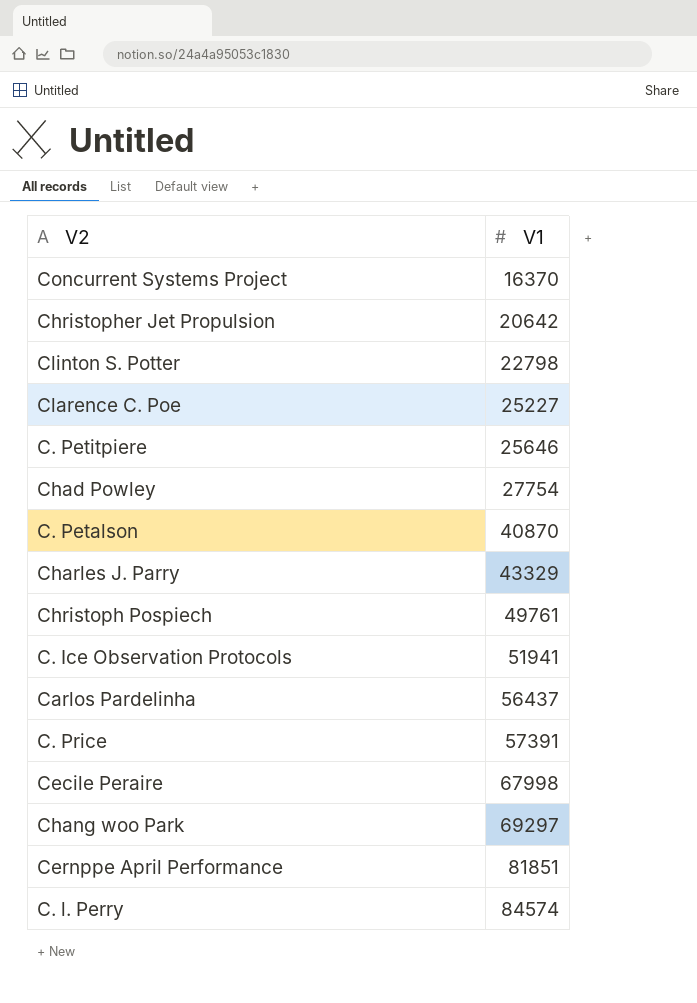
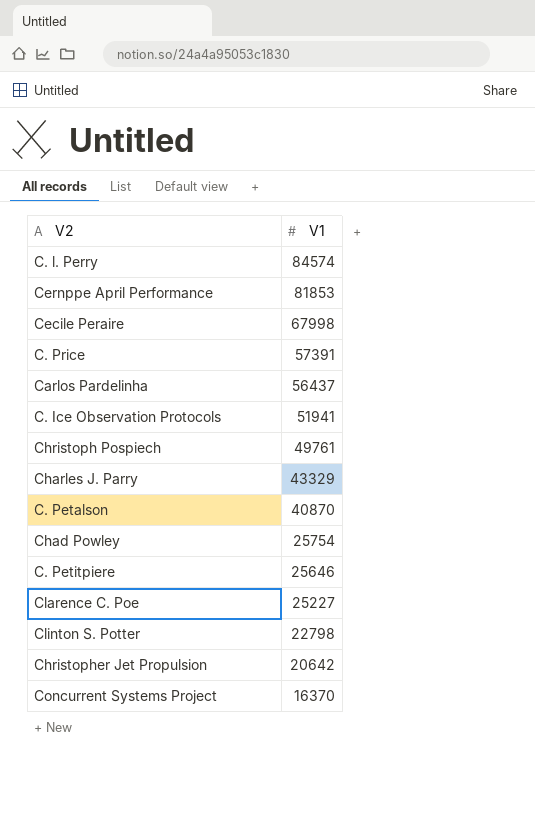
row order: V1 ascending -> V1 descending
row Chang woo Park: 69297 -> none
Cernppe April Performance | V1: 81851 -> 81853
Chad Powley | V1: 27754 -> 25754

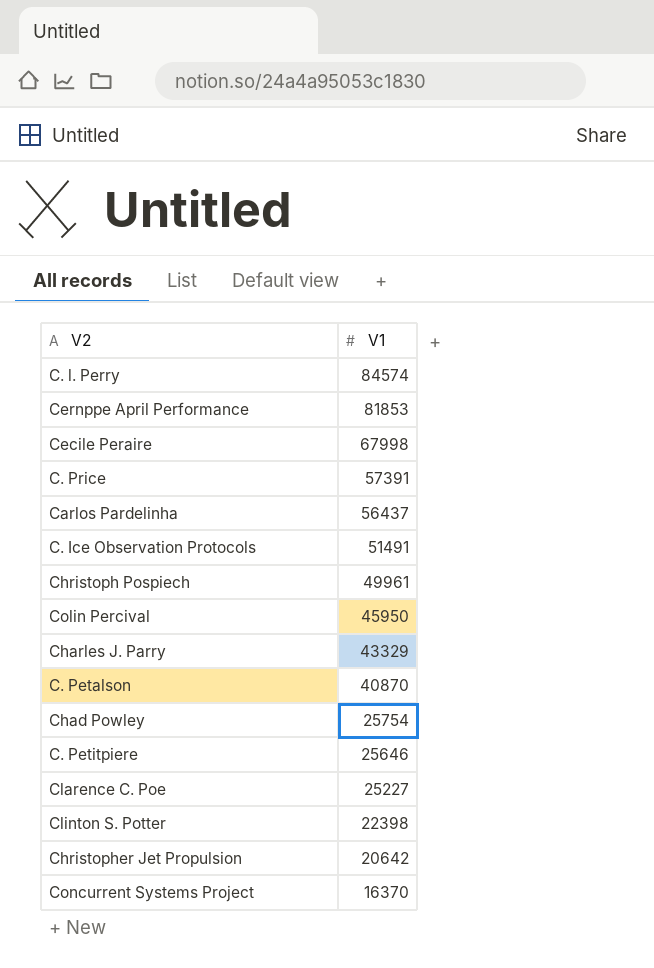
C. Ice Observation Protocols | V1: 51941 -> 51491
Christoph Pospiech | V1: 49761 -> 49961
row Colin Percival: none -> 45950
Clinton S. Potter | V1: 22798 -> 22398

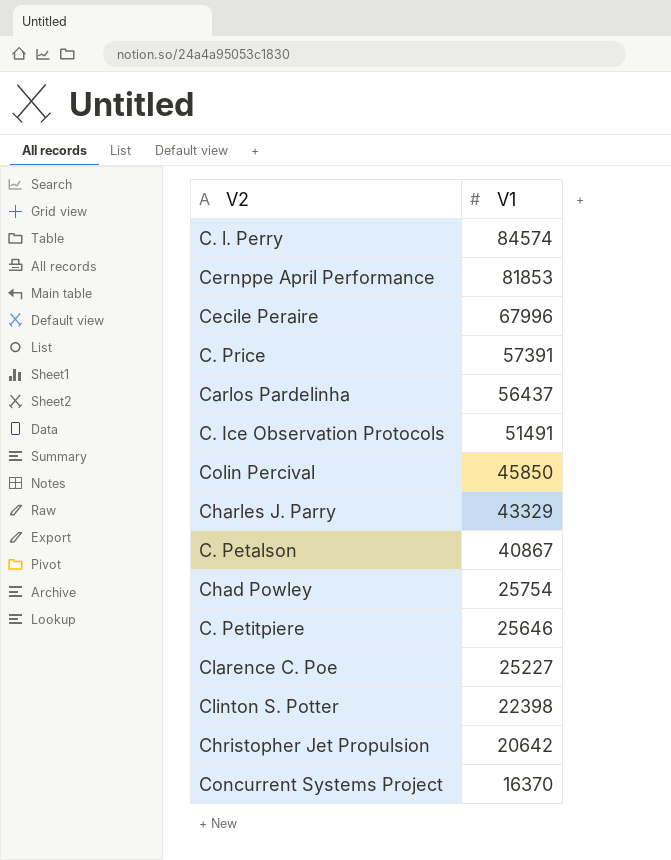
row Christoph Pospiech: 49961 -> none
Cecile Peraire | V1: 67998 -> 67996
Colin Percival | V1: 45950 -> 45850
C. Petalson | V1: 40870 -> 40867

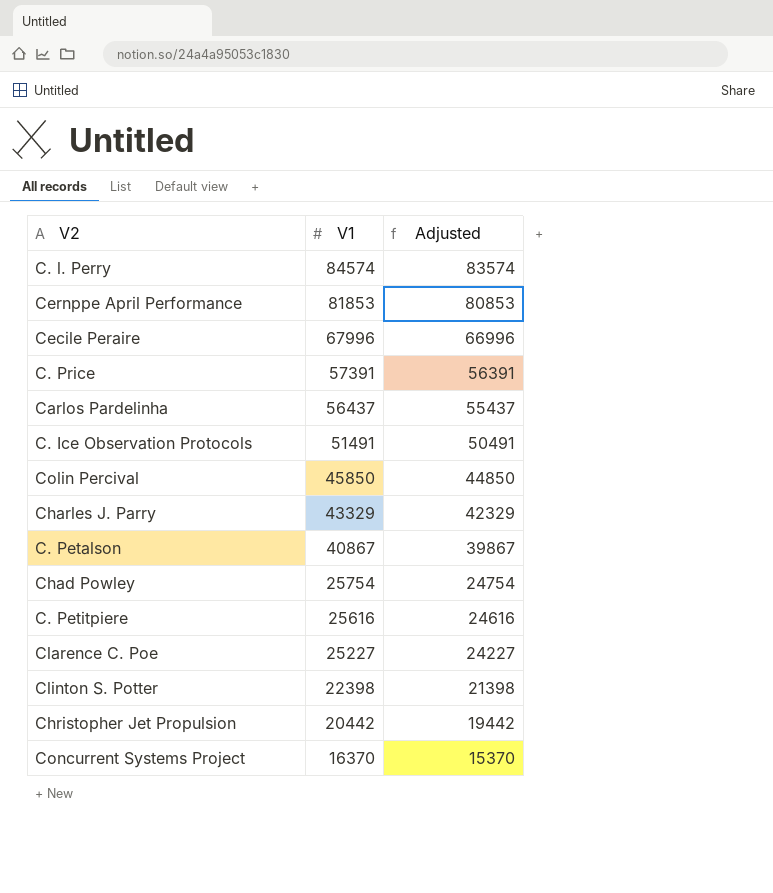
column Adjusted | formula: none -> [V1] - 1000
C. Petitpiere | V1: 25646 -> 25616
Christopher Jet Propulsion | V1: 20642 -> 20442

